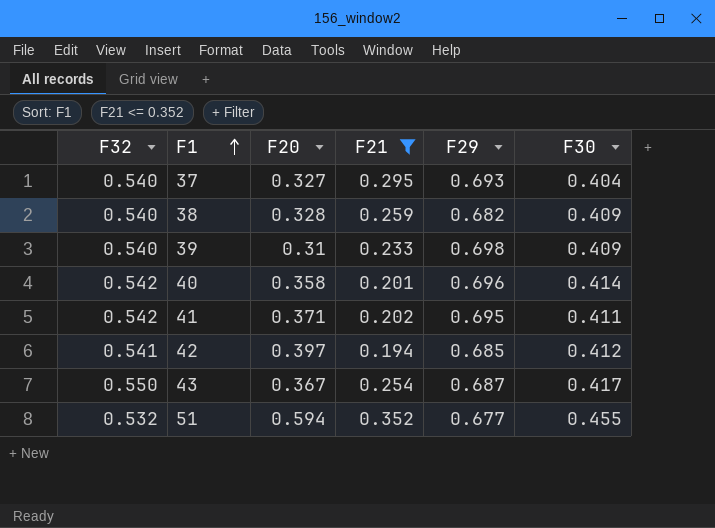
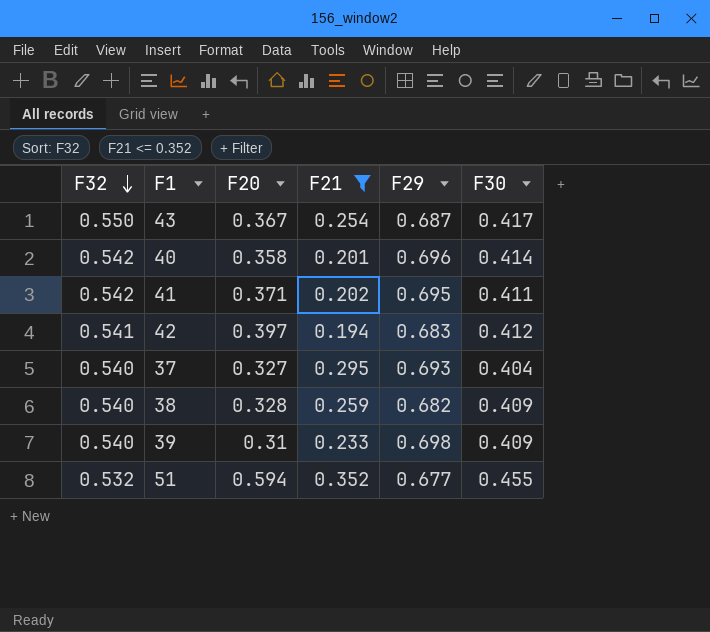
row order: F1 ascending -> F32 descending
42 | F29: 0.685 -> 0.683

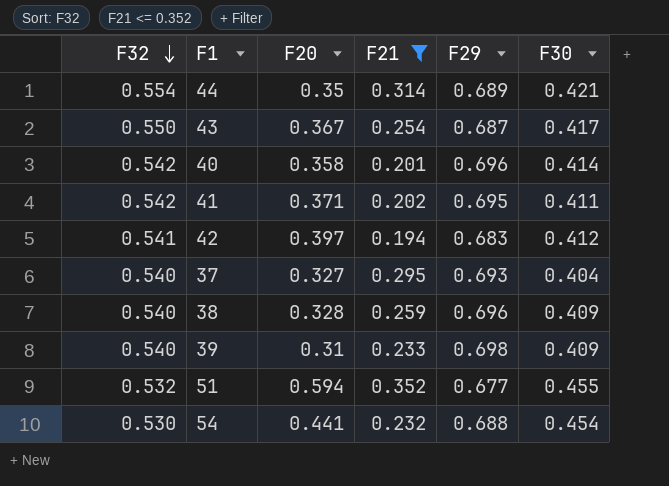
row 44: none -> 0.554 | 0.35 | 0.314 | 0.689 | 0.421
38 | F29: 0.682 -> 0.696
row 54: none -> 0.530 | 0.441 | 0.232 | 0.688 | 0.454

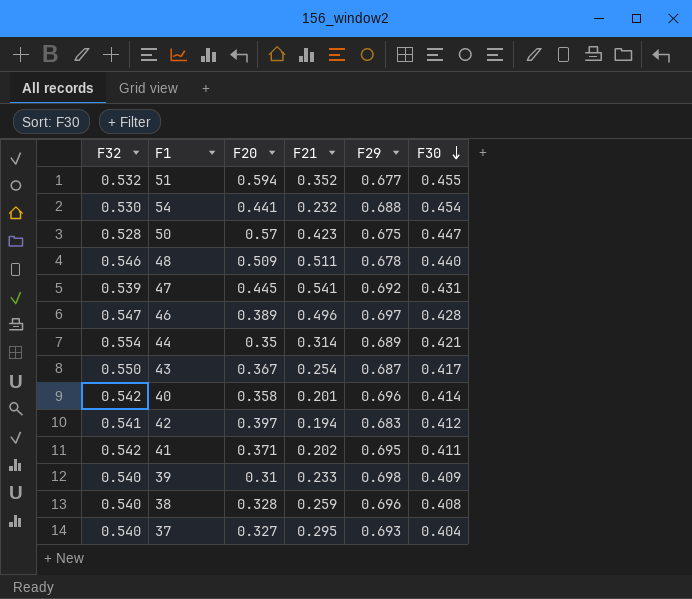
filter: F21 <= 0.352 -> none
row order: F32 descending -> F30 descending
38 | F30: 0.409 -> 0.408

